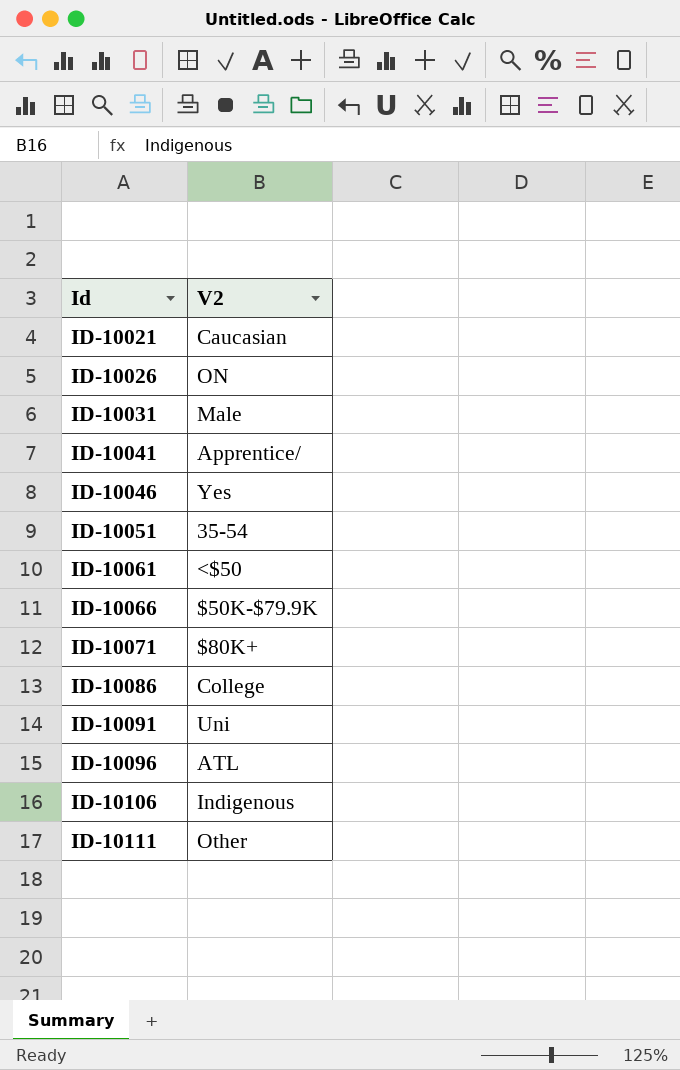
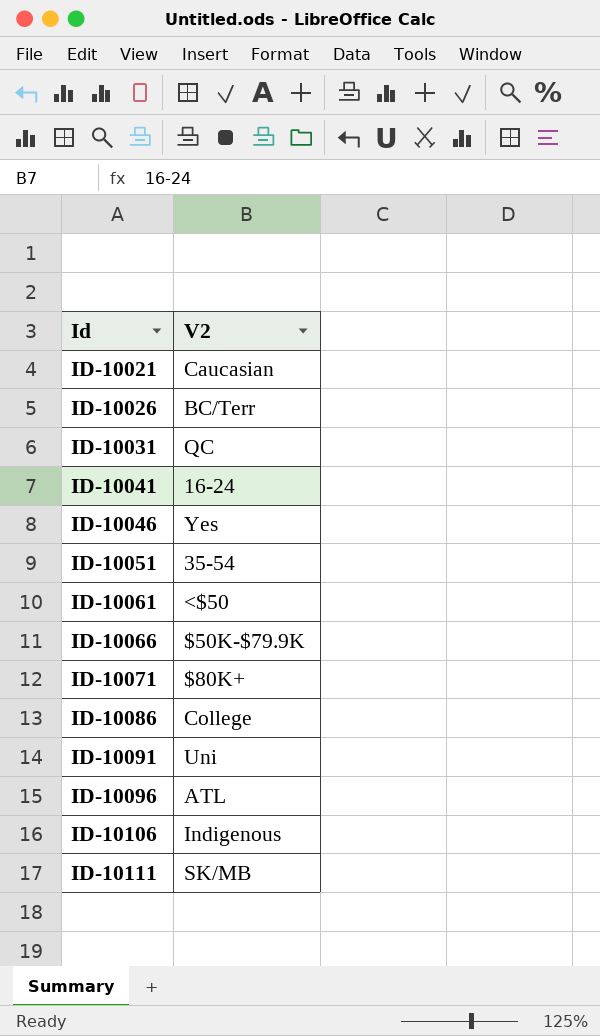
ID-10026 | V2: ON -> BC/Terr
ID-10031 | V2: Male -> QC
ID-10041 | V2: Apprentice/ -> 16-24
ID-10111 | V2: Other -> SK/MB

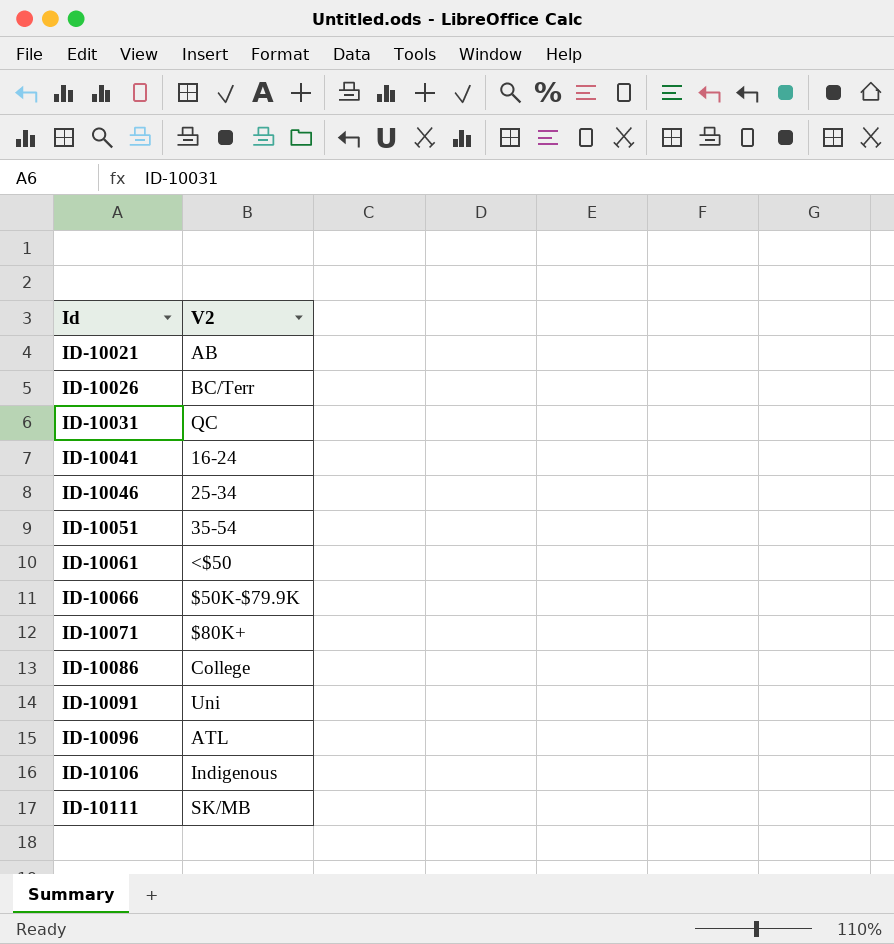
ID-10021 | V2: Caucasian -> AB
ID-10046 | V2: Yes -> 25-34

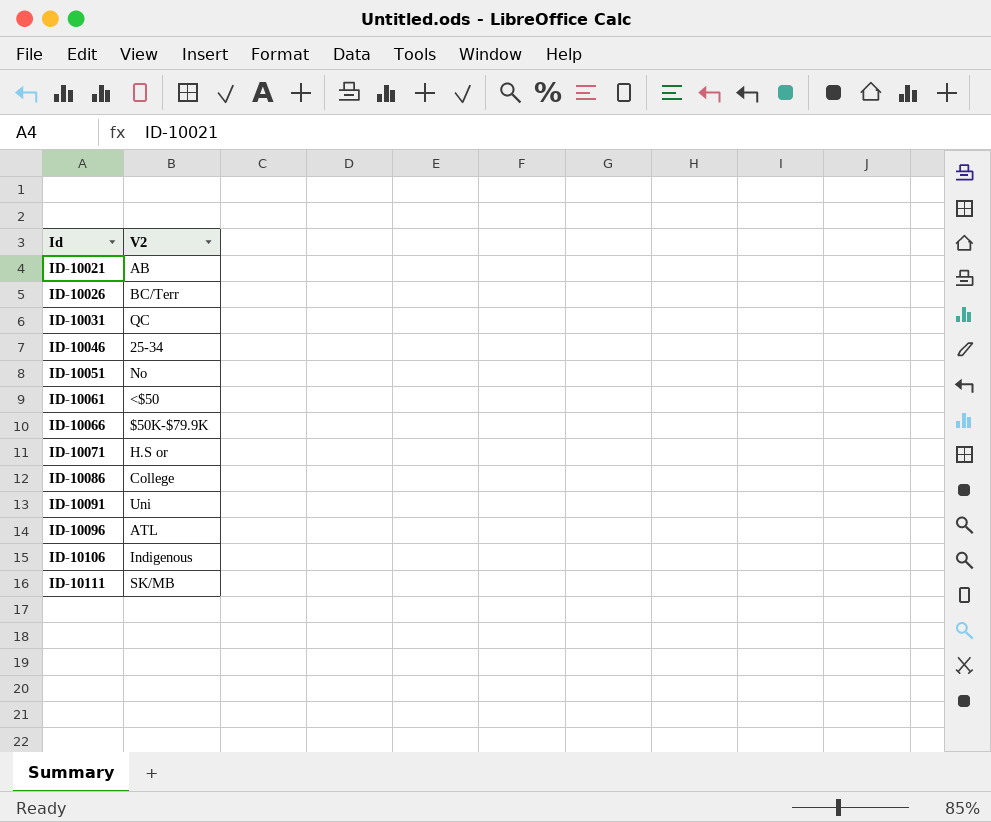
row ID-10041: 16-24 -> none
ID-10051 | V2: 35-54 -> No
ID-10071 | V2: $80K+ -> H.S or

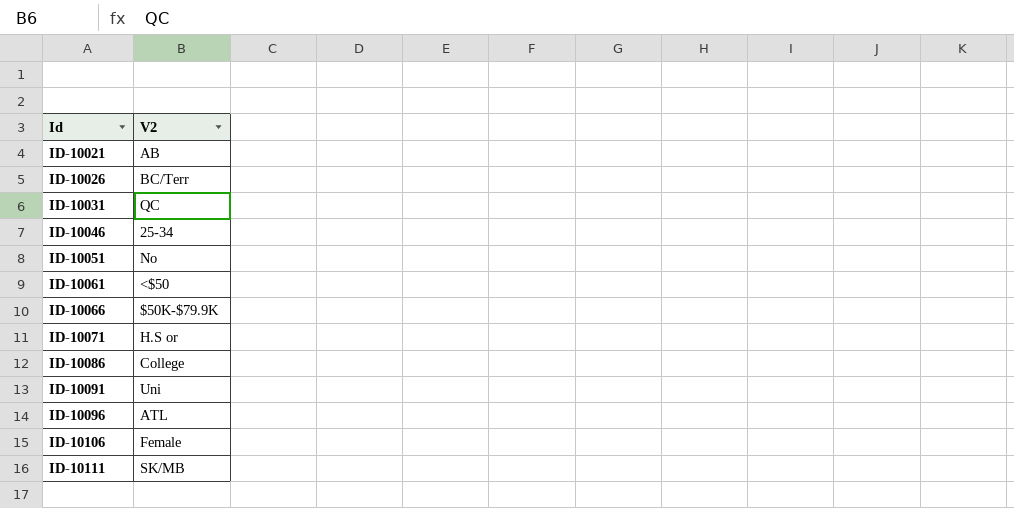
ID-10106 | V2: Indigenous -> Female

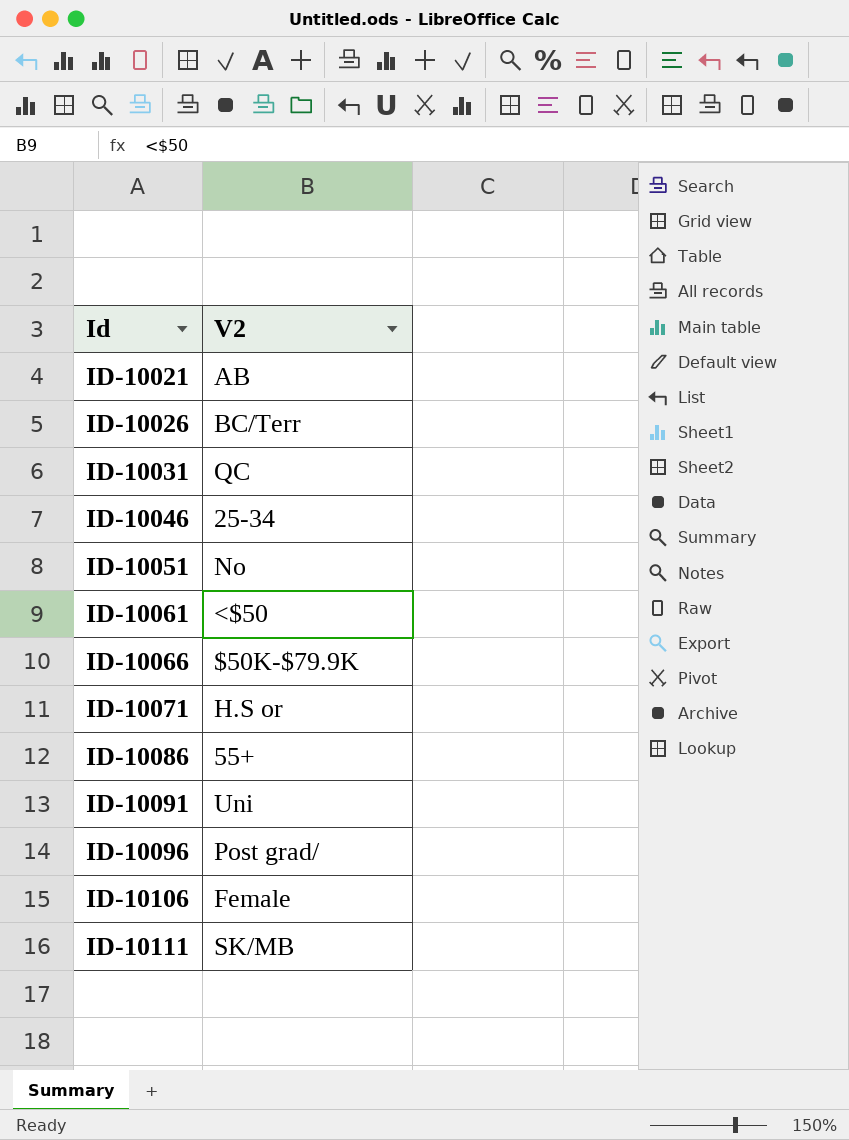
ID-10086 | V2: College -> 55+
ID-10096 | V2: ATL -> Post grad/

